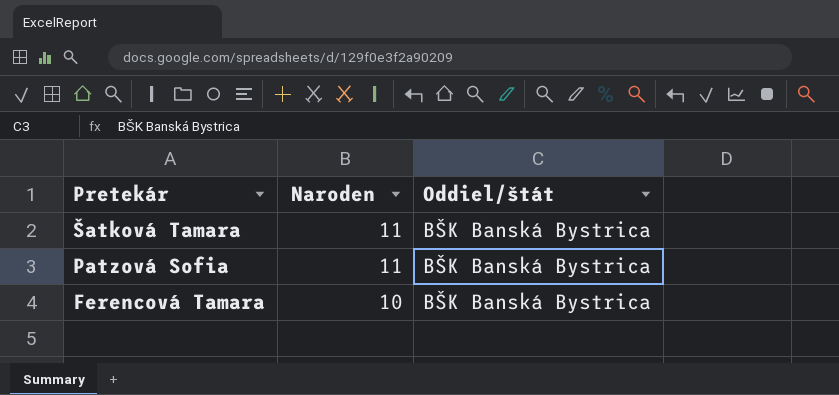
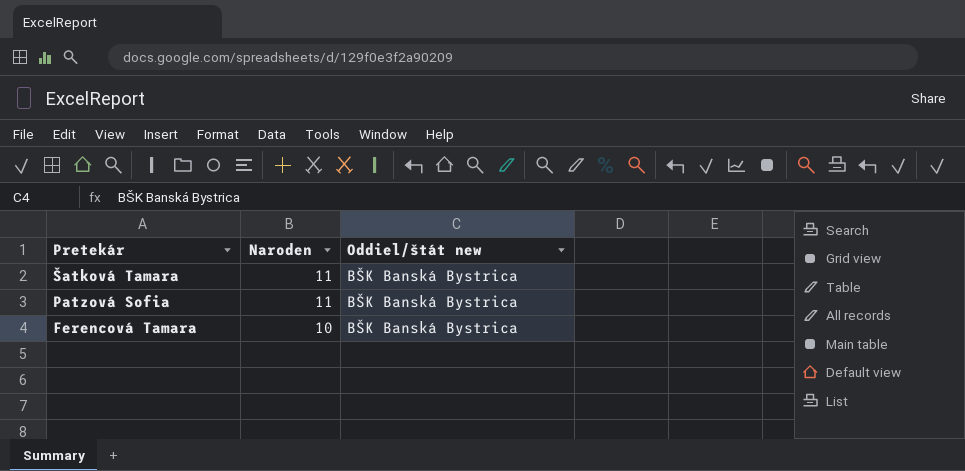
column name: Oddiel/štát -> Oddiel/štát new

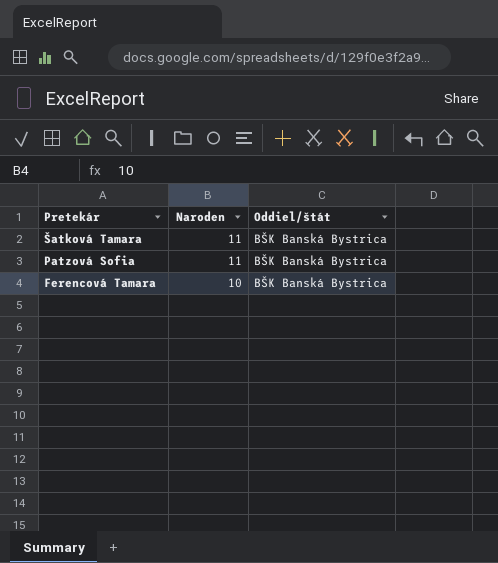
column name: Oddiel/štát new -> Oddiel/štát

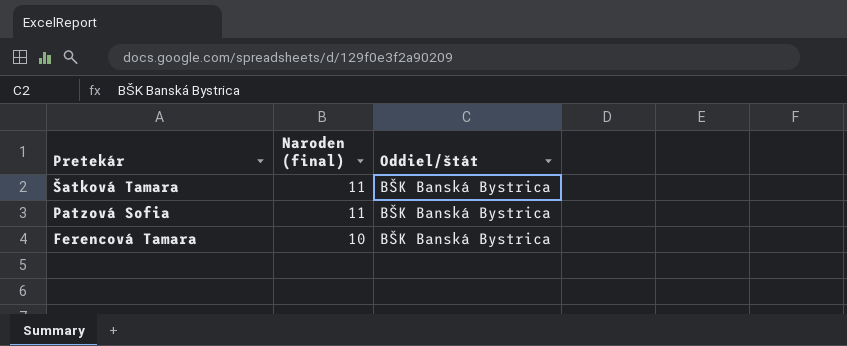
column name: Naroden -> Naroden (final)

